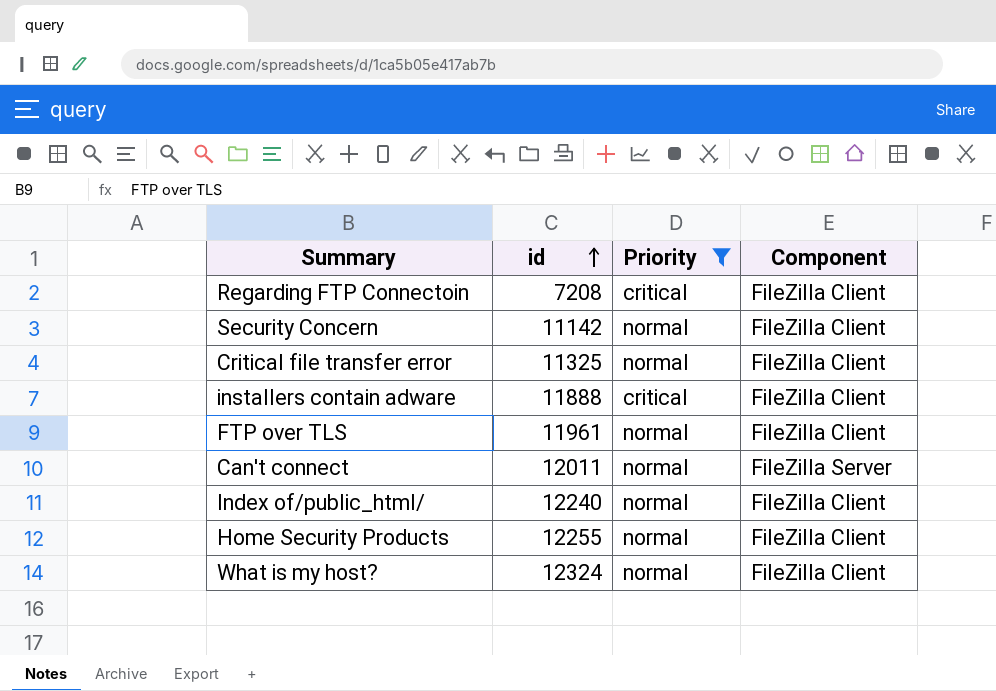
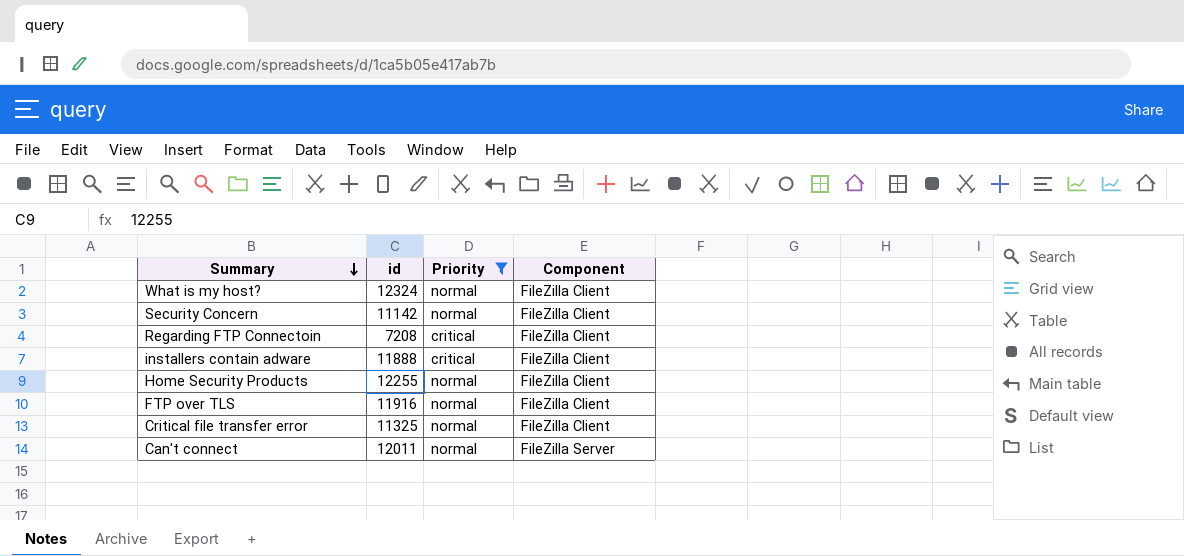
row order: id ascending -> Summary descending
row Index of/public_html/: 12240 | normal | FileZilla Client -> none
FTP over TLS | id: 11961 -> 11916

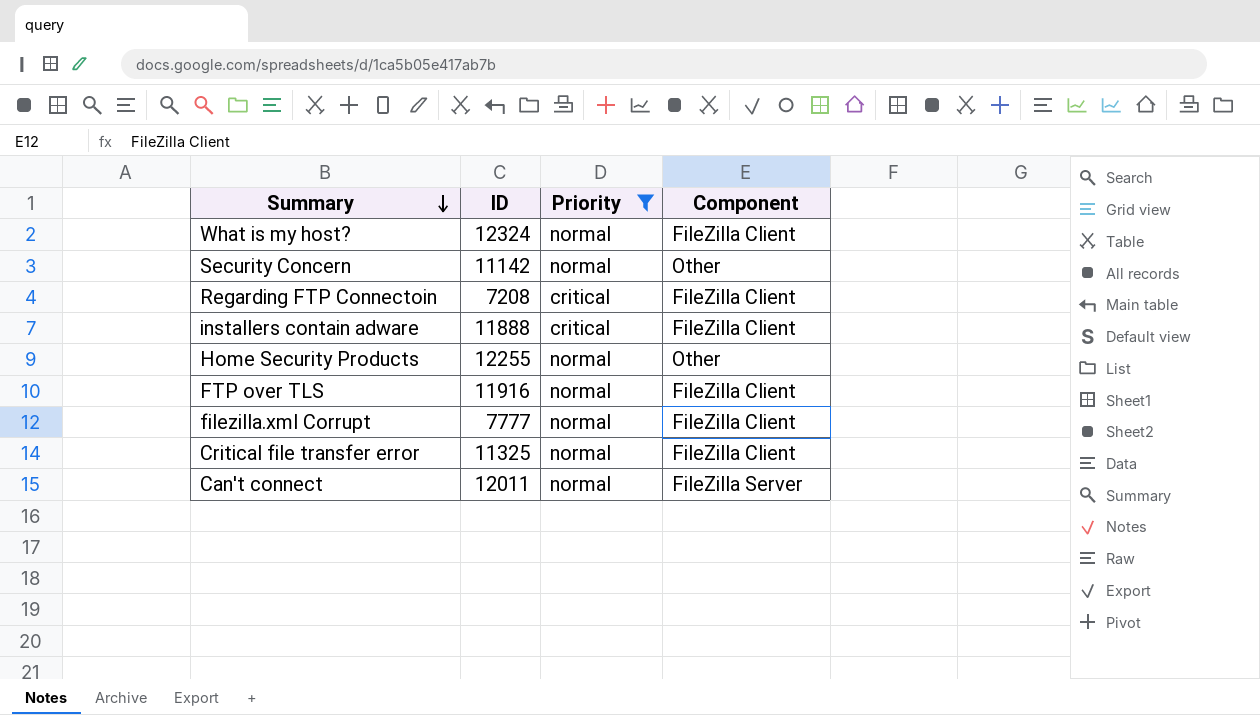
column name: id -> ID
Security Concern | Component: FileZilla Client -> Other
Home Security Products | Component: FileZilla Client -> Other
row filezilla.xml Corrupt: none -> 7777 | normal | FileZilla Client

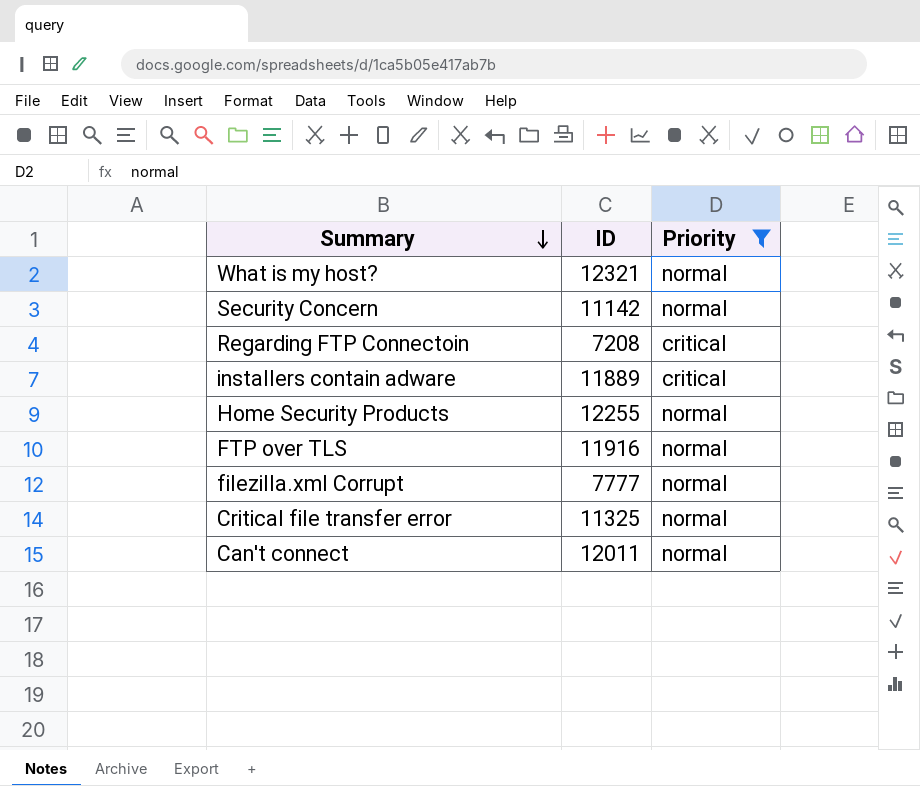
column Component | position: 4 -> none
What is my host? | ID: 12324 -> 12321
installers contain adware | ID: 11888 -> 11889

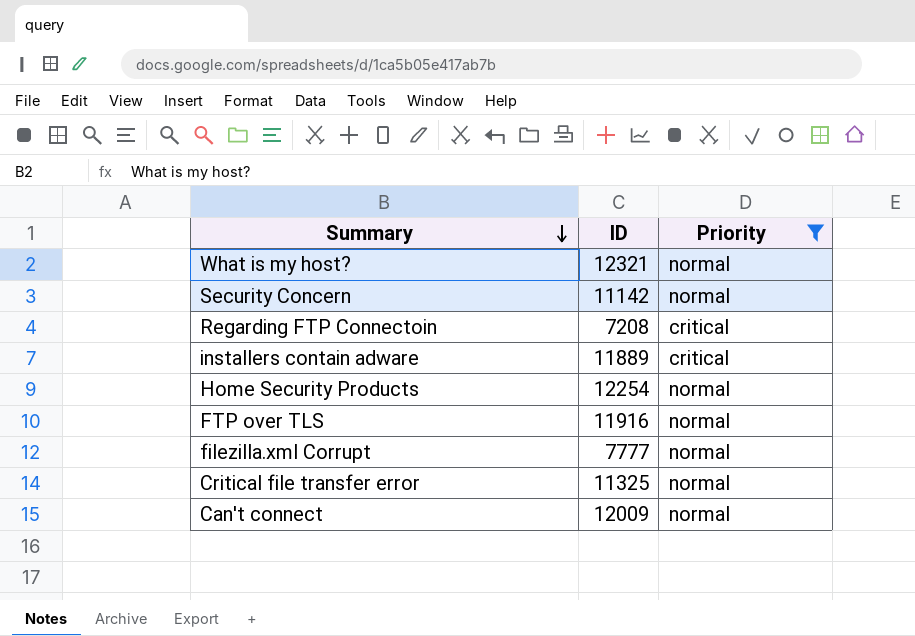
Home Security Products | ID: 12255 -> 12254
Can't connect | ID: 12011 -> 12009

